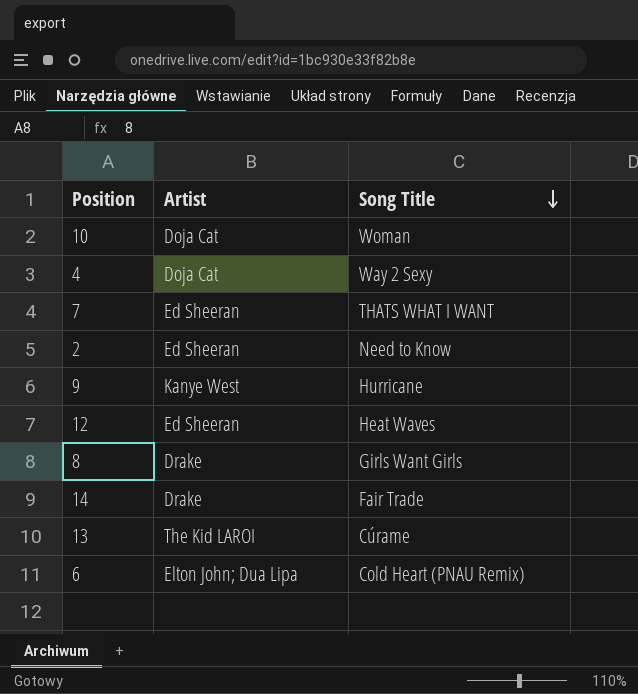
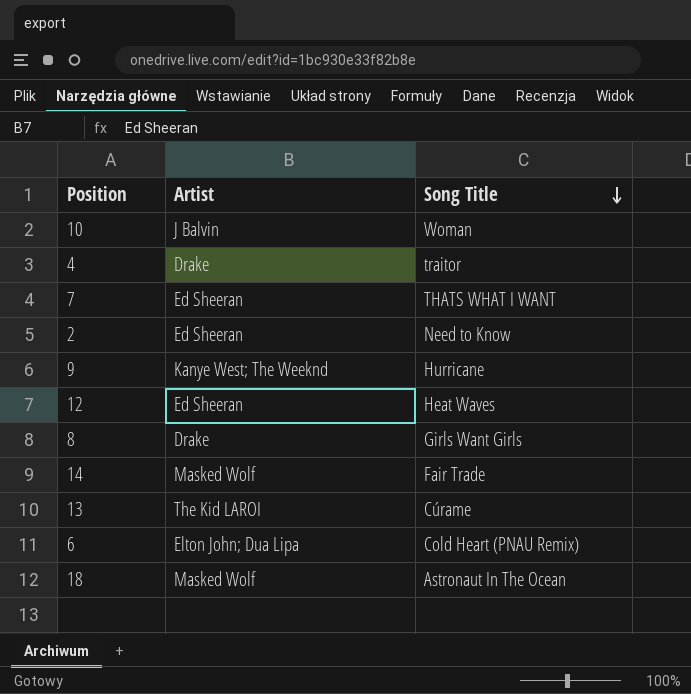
10 | Artist: Doja Cat -> J Balvin
4 | Artist: Doja Cat -> Drake
4 | Song Title: Way 2 Sexy -> traitor
9 | Artist: Kanye West -> Kanye West; The Weeknd
14 | Artist: Drake -> Masked Wolf
row 18: none -> Masked Wolf | Astronaut In The Ocean

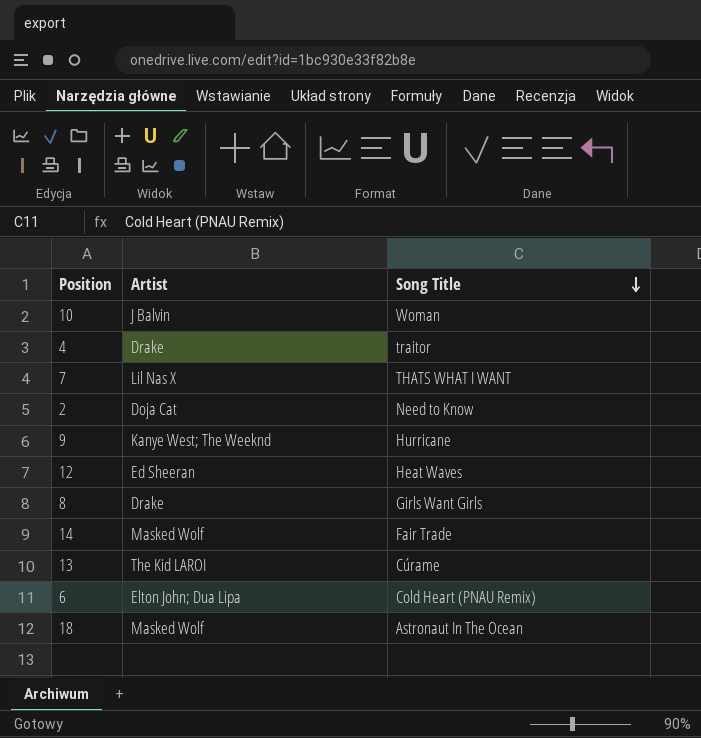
7 | Artist: Ed Sheeran -> Lil Nas X
2 | Artist: Ed Sheeran -> Doja Cat

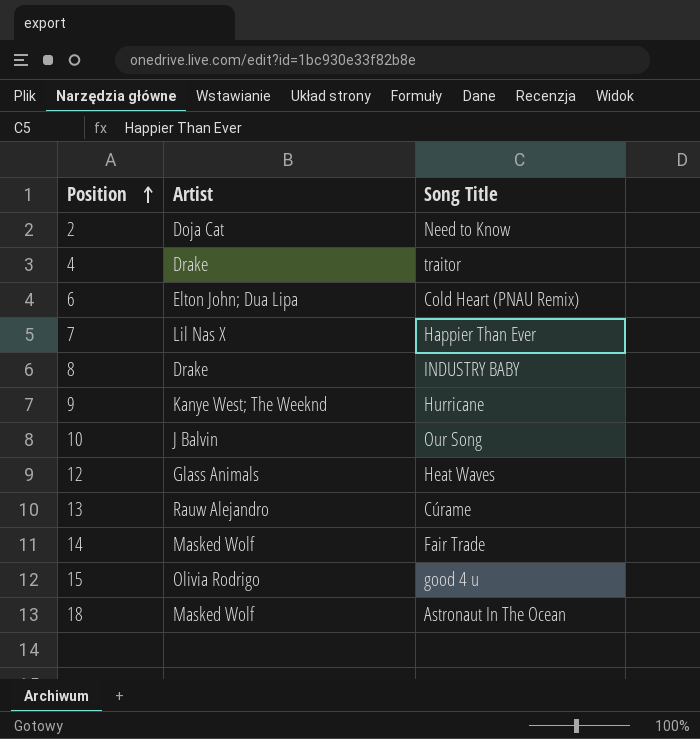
row order: Song Title descending -> Position ascending
7 | Song Title: THATS WHAT I WANT -> Happier Than Ever
8 | Song Title: Girls Want Girls -> INDUSTRY BABY
10 | Song Title: Woman -> Our Song
12 | Artist: Ed Sheeran -> Glass Animals
13 | Artist: The Kid LAROI -> Rauw Alejandro
row 15: none -> Olivia Rodrigo | good 4 u

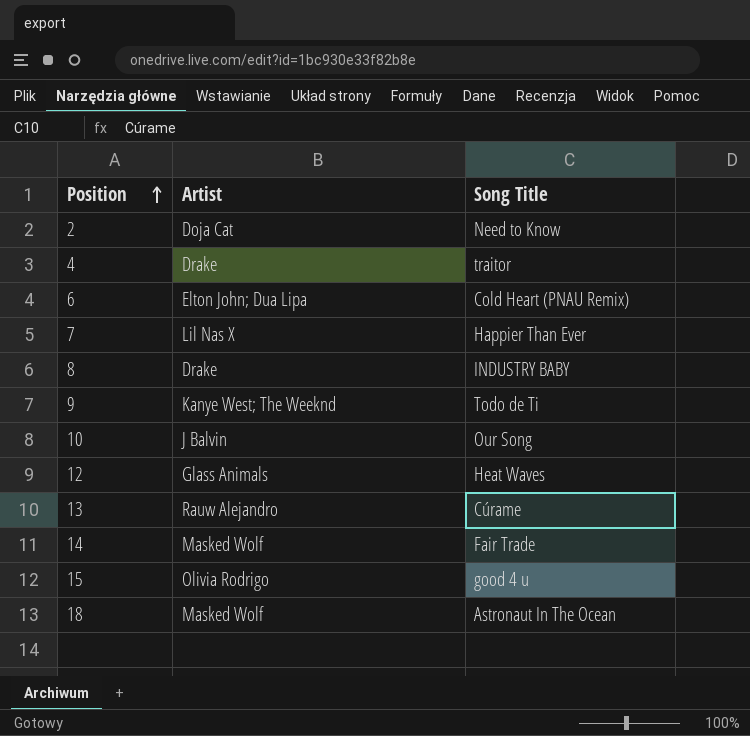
9 | Song Title: Hurricane -> Todo de Ti

